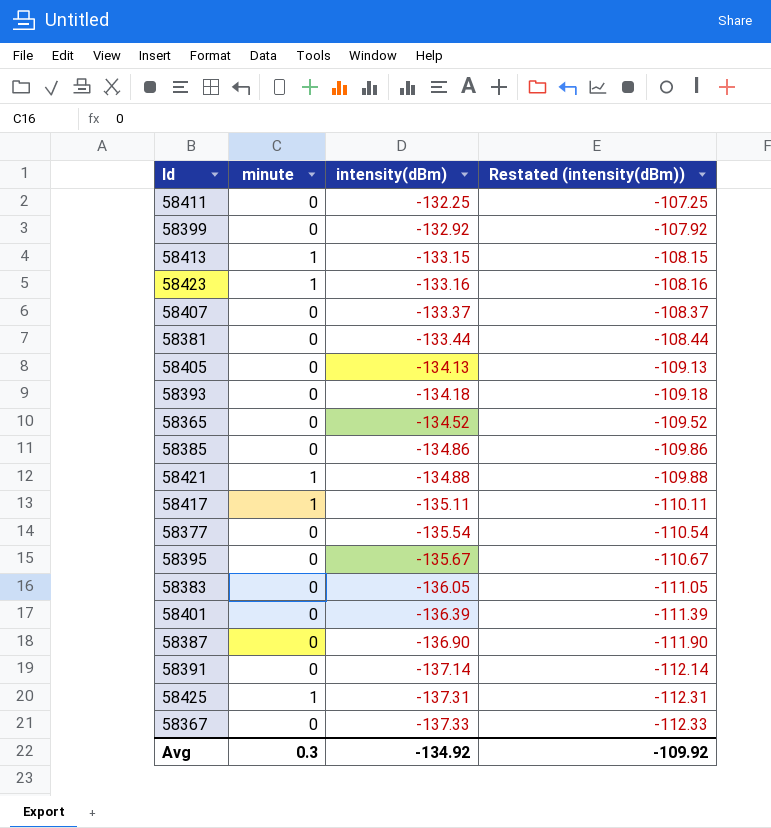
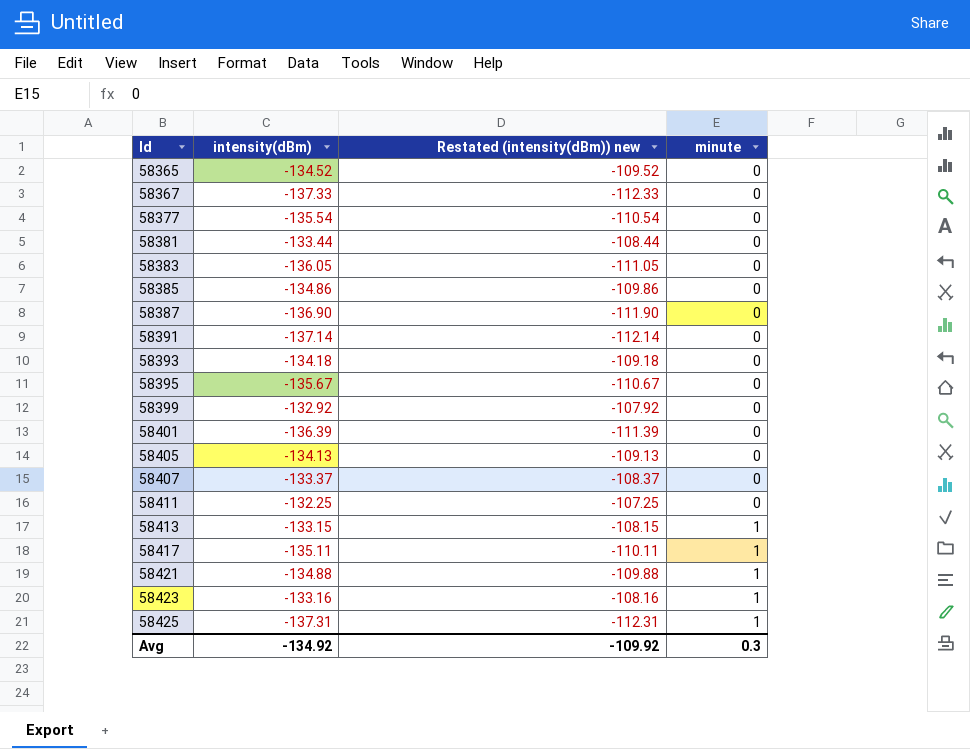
row order: intensity(dBm) descending -> Id ascending
column name: Restated (intensity(dBm)) -> Restated (intensity(dBm)) new
column minute | position: 2 -> 4

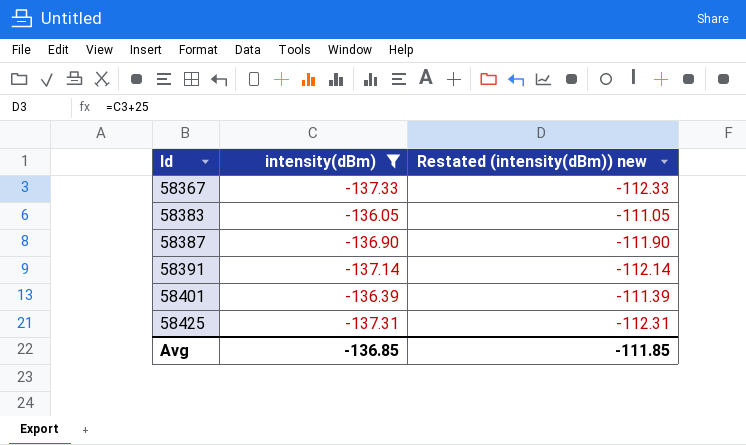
filter: none -> intensity(dBm) <= -136.05
column minute | position: 4 -> none
Avg | intensity(dBm): -134.92 -> -136.85
Avg | Restated (intensity(dBm)) new: -109.92 -> -111.85

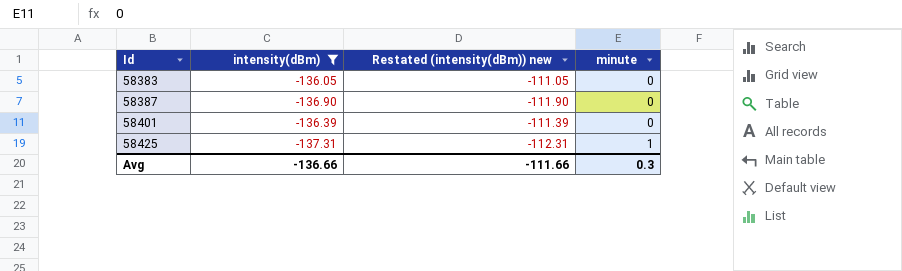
column minute | position: none -> 4
row 58367: -137.33 | -112.33 -> none
row 58391: -137.14 | -112.14 -> none
Avg | intensity(dBm): -136.85 -> -136.66
Avg | Restated (intensity(dBm)) new: -111.85 -> -111.66

